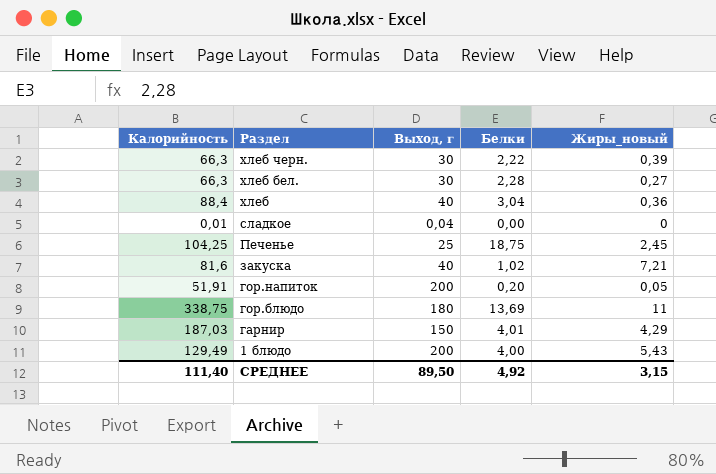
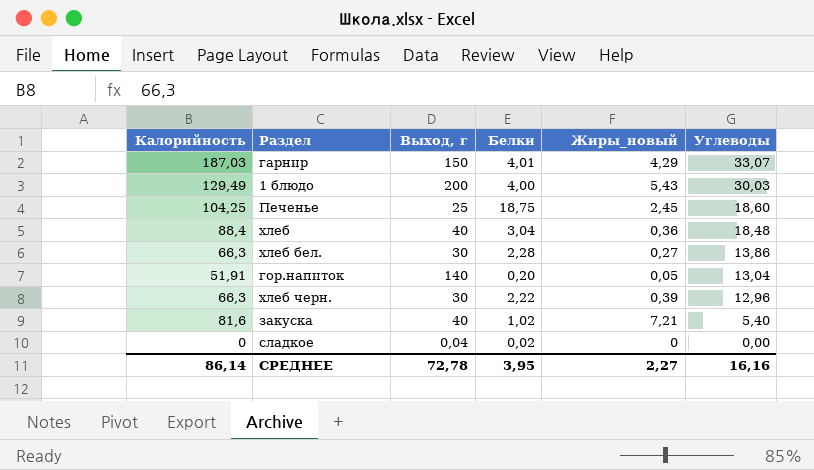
row order: Раздел descending -> Углеводы descending
column Углеводы | position: none -> 6
row гор.блюдо: 338,75 | 180 | 13,69 | 11 -> none
гор.напиток | Выход, г: 200 -> 140
сладкое | Калорийность: 0,01 -> 0
сладкое | Белки: 0,00 -> 0,02
СРЕДНЕЕ | Калорийность: 111,40 -> 86,14
СРЕДНЕЕ | Выход, г: 89,50 -> 72,78
СРЕДНЕЕ | Белки: 4,92 -> 3,95
СРЕДНЕЕ | Жиры_новый: 3,15 -> 2,27

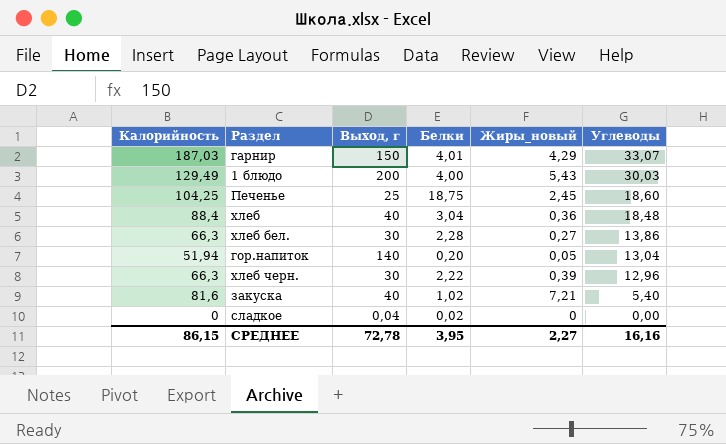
гор.напиток | Калорийность: 51,91 -> 51,94
СРЕДНЕЕ | Калорийность: 86,14 -> 86,15

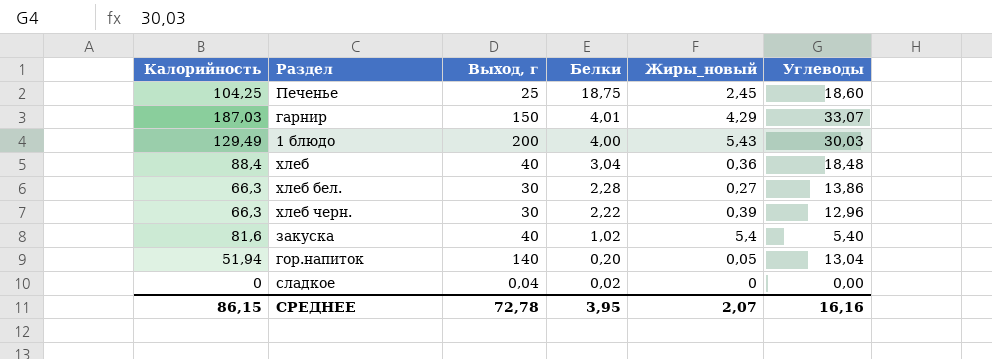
row order: Углеводы descending -> Белки descending
закуска | Жиры_новый: 7,21 -> 5,4
СРЕДНЕЕ | Жиры_новый: 2,27 -> 2,07

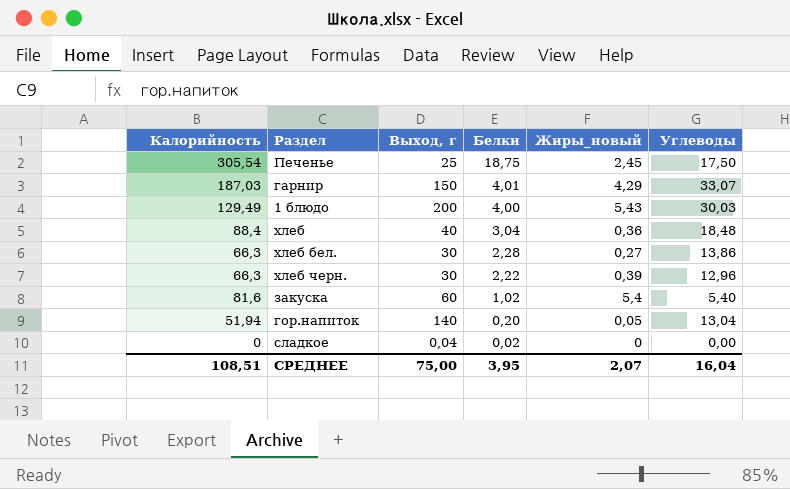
Печенье | Калорийность: 104,25 -> 305,54
Печенье | Углеводы: 18,60 -> 17,50
закуска | Выход, г: 40 -> 60
СРЕДНЕЕ | Калорийность: 86,15 -> 108,51
СРЕДНЕЕ | Выход, г: 72,78 -> 75,00
СРЕДНЕЕ | Углеводы: 16,16 -> 16,04

